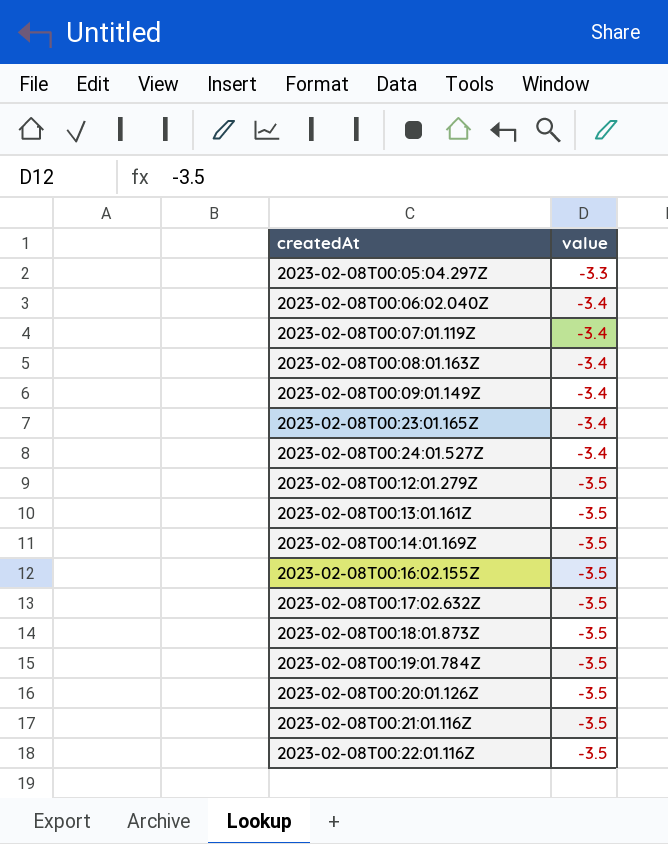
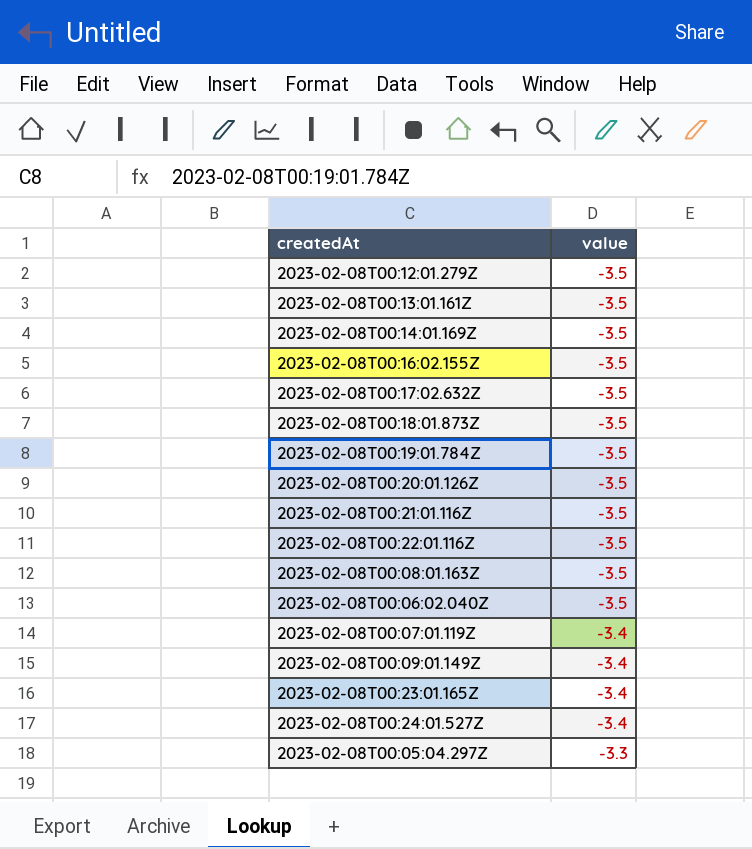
row order: value descending -> value ascending
2023-02-08T00:08:01.163Z | value: -3.4 -> -3.5
2023-02-08T00:06:02.040Z | value: -3.4 -> -3.5

